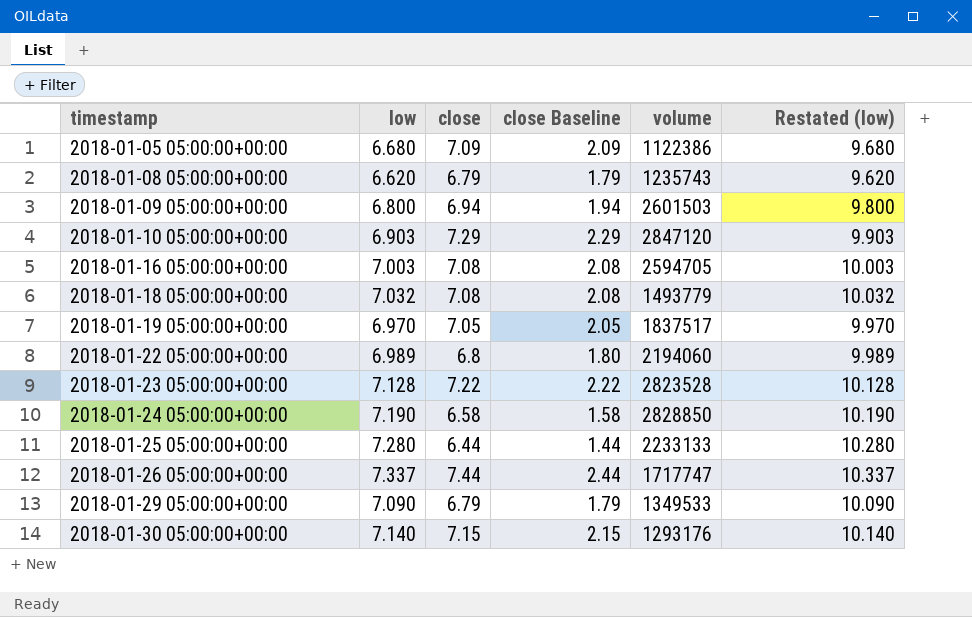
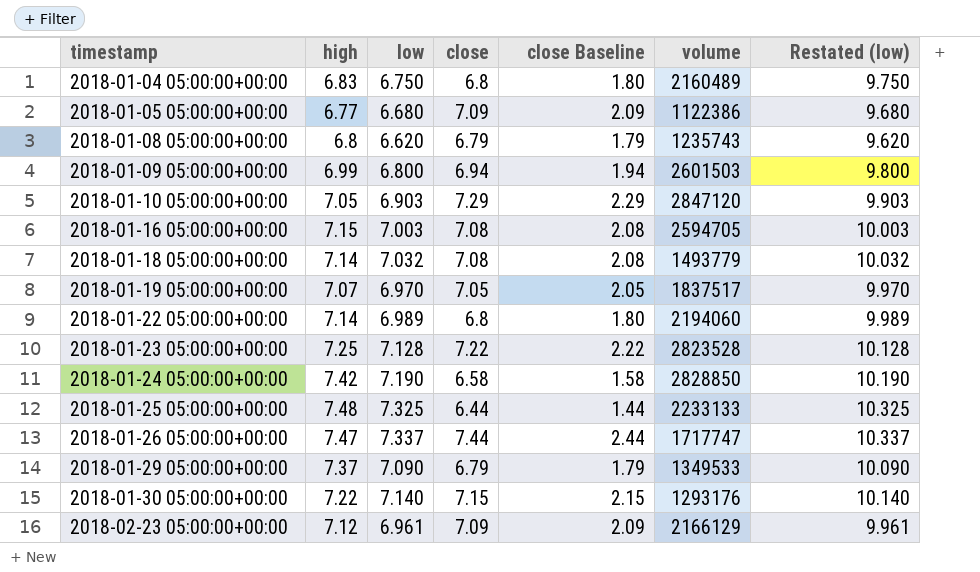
column high | position: none -> 2
row 2018-01-04 05:00:00+00:00: none -> 6.83 | 6.750 | 6.8 | 1.80 | 2160489 | 9.750
2018-01-25 05:00:00+00:00 | low: 7.280 -> 7.325
2018-01-25 05:00:00+00:00 | Restated (low): 10.280 -> 10.325
row 2018-02-23 05:00:00+00:00: none -> 7.12 | 6.961 | 7.09 | 2.09 | 2166129 | 9.961

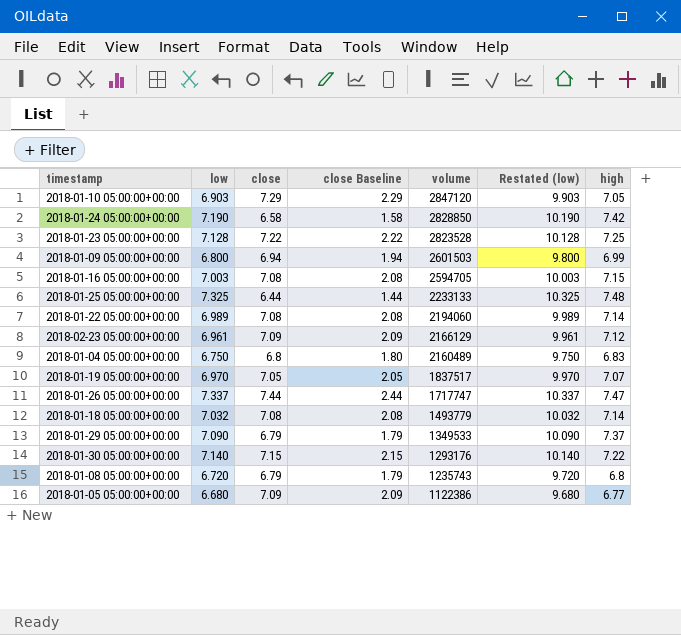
row order: timestamp ascending -> volume descending
column high | position: 2 -> 7
2018-01-22 05:00:00+00:00 | close: 6.8 -> 7.08
2018-01-22 05:00:00+00:00 | close Baseline: 1.80 -> 2.08
2018-01-08 05:00:00+00:00 | low: 6.620 -> 6.720
2018-01-08 05:00:00+00:00 | Restated (low): 9.620 -> 9.720

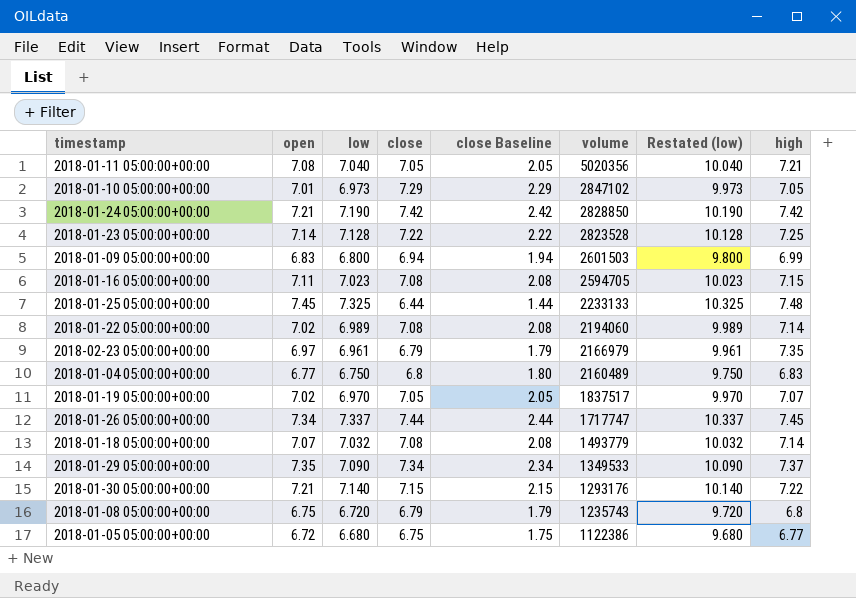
column open | position: none -> 2
row 2018-01-11 05:00:00+00:00: none -> 7.08 | 7.040 | 7.05 | 2.05 | 5020356 | 10.040 | 7.21
2018-01-10 05:00:00+00:00 | low: 6.903 -> 6.973
2018-01-10 05:00:00+00:00 | volume: 2847120 -> 2847102
2018-01-10 05:00:00+00:00 | Restated (low): 9.903 -> 9.973
2018-01-24 05:00:00+00:00 | close: 6.58 -> 7.42
2018-01-24 05:00:00+00:00 | close Baseline: 1.58 -> 2.42
2018-01-16 05:00:00+00:00 | low: 7.003 -> 7.023
2018-01-16 05:00:00+00:00 | Restated (low): 10.003 -> 10.023
2018-02-23 05:00:00+00:00 | close: 7.09 -> 6.79
2018-02-23 05:00:00+00:00 | close Baseline: 2.09 -> 1.79
2018-02-23 05:00:00+00:00 | volume: 2166129 -> 2166979
2018-02-23 05:00:00+00:00 | high: 7.12 -> 7.35
2018-01-26 05:00:00+00:00 | high: 7.47 -> 7.45
2018-01-29 05:00:00+00:00 | close: 6.79 -> 7.34
2018-01-29 05:00:00+00:00 | close Baseline: 1.79 -> 2.34
2018-01-05 05:00:00+00:00 | close: 7.09 -> 6.75
2018-01-05 05:00:00+00:00 | close Baseline: 2.09 -> 1.75

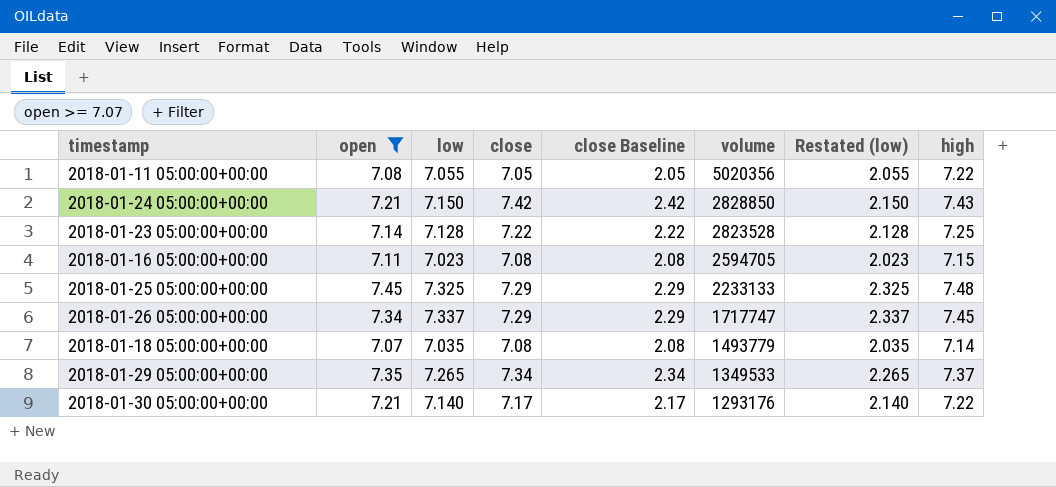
filter: none -> open >= 7.07
column Restated (low) | formula: [low] + 3 -> [low] - 5
2018-01-11 05:00:00+00:00 | low: 7.040 -> 7.055
2018-01-11 05:00:00+00:00 | high: 7.21 -> 7.22
2018-01-24 05:00:00+00:00 | low: 7.190 -> 7.150
2018-01-24 05:00:00+00:00 | high: 7.42 -> 7.43
2018-01-25 05:00:00+00:00 | close: 6.44 -> 7.29
2018-01-25 05:00:00+00:00 | close Baseline: 1.44 -> 2.29
2018-01-26 05:00:00+00:00 | close: 7.44 -> 7.29
2018-01-26 05:00:00+00:00 | close Baseline: 2.44 -> 2.29
2018-01-18 05:00:00+00:00 | low: 7.032 -> 7.035
2018-01-29 05:00:00+00:00 | low: 7.090 -> 7.265
2018-01-30 05:00:00+00:00 | close: 7.15 -> 7.17
2018-01-30 05:00:00+00:00 | close Baseline: 2.15 -> 2.17

